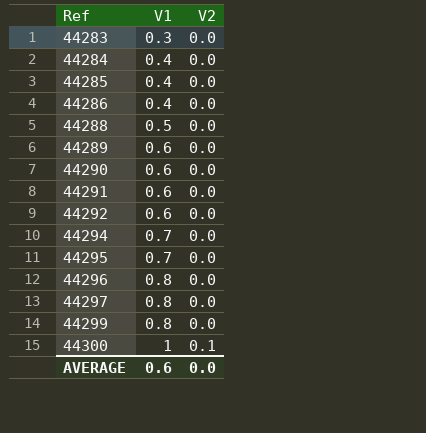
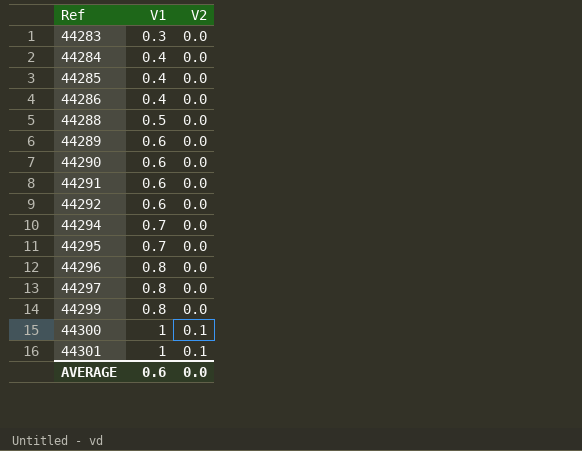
row 44301: none -> 1 | 0.1

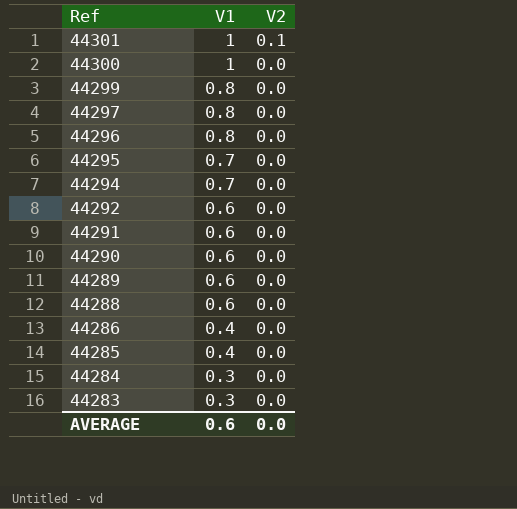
row order: Ref ascending -> Ref descending
44300 | V2: 0.1 -> 0.0
44288 | V1: 0.5 -> 0.6
44284 | V1: 0.4 -> 0.3

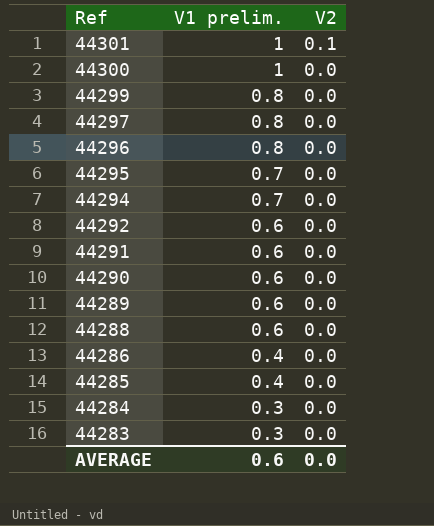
column name: V1 -> V1 prelim.

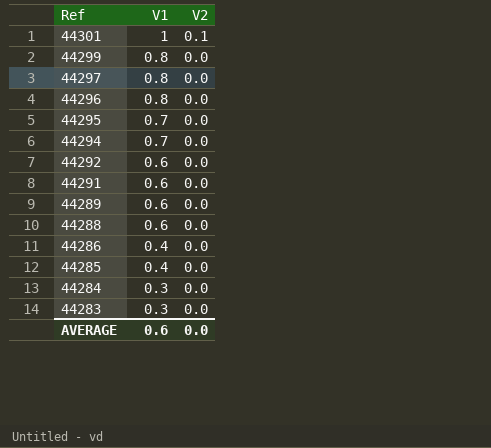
column name: V1 prelim. -> V1
row 44300: 1 | 0.0 -> none
row 44290: 0.6 | 0.0 -> none

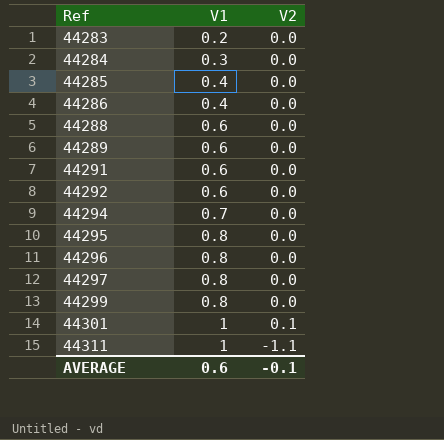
row order: Ref descending -> Ref ascending
44283 | V1: 0.3 -> 0.2
44295 | V1: 0.7 -> 0.8
row 44311: none -> 1 | -1.1
AVERAGE | V2: 0.0 -> -0.1

